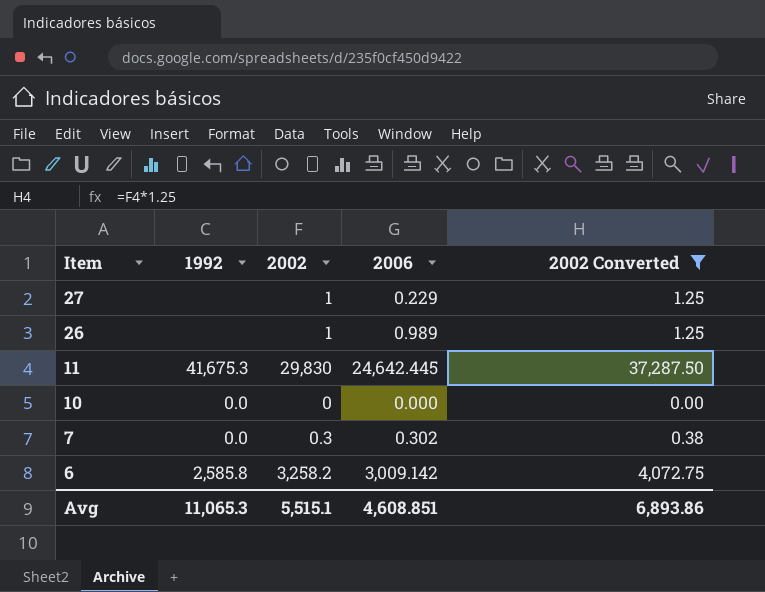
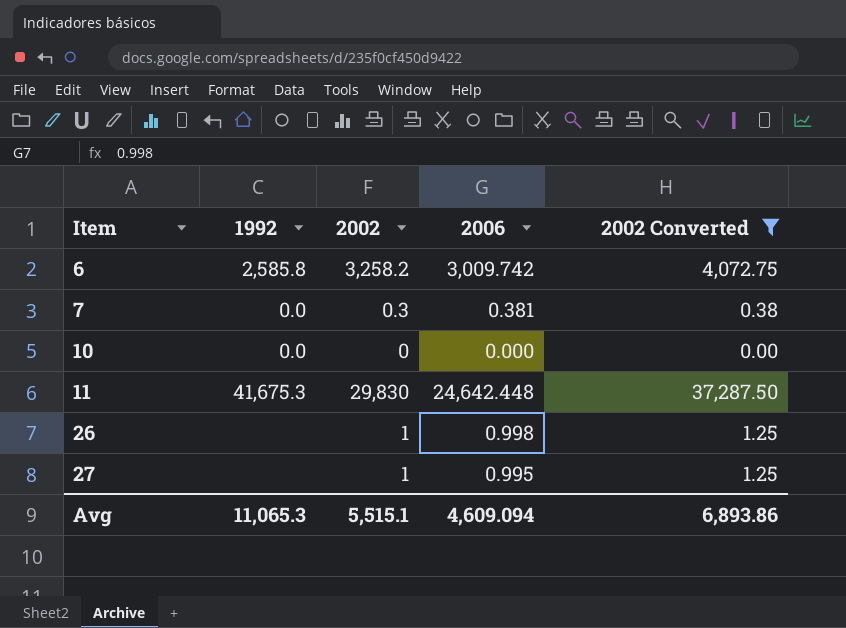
row order: Item descending -> Item ascending
6 | 2006: 3,009.142 -> 3,009.742
7 | 2006: 0.302 -> 0.381
11 | 2006: 24,642.445 -> 24,642.448
26 | 2006: 0.989 -> 0.998
27 | 2006: 0.229 -> 0.995
Avg | 2006: 4,608.851 -> 4,609.094

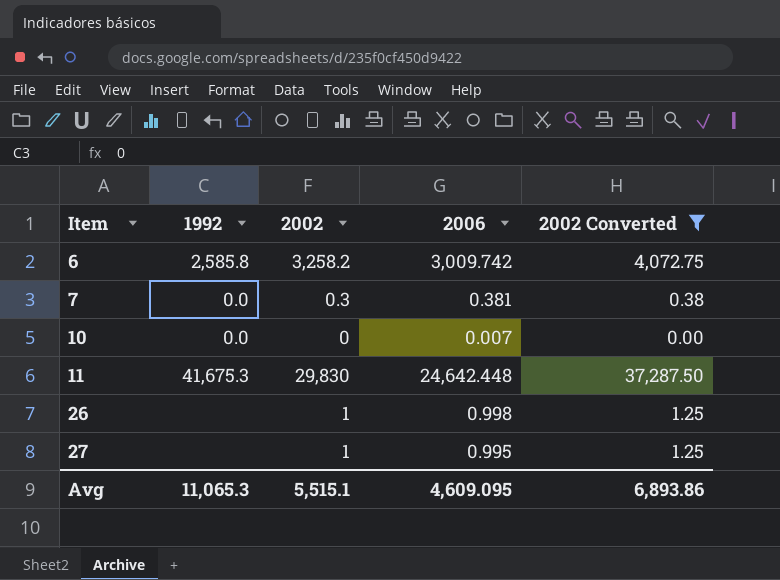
10 | 2006: 0.000 -> 0.007
Avg | 2006: 4,609.094 -> 4,609.095

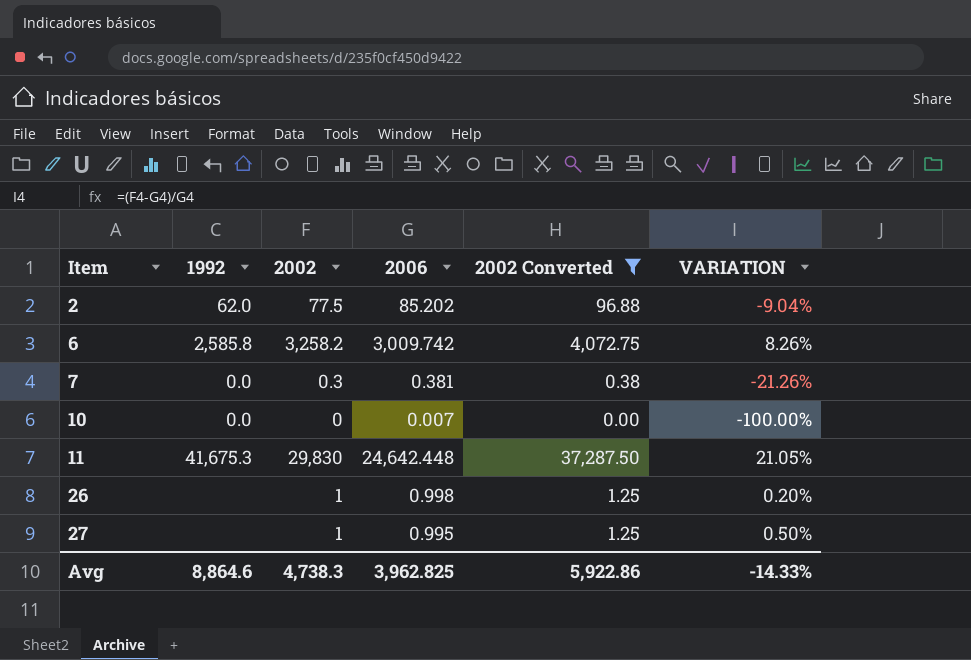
column VARIATION | formula: none -> ([2002] - [2006]) / [2006]
row 2: none -> 62.0 | 77.5 | 85.202 | 96.88 | -9.04%
Avg | 1992: 11,065.3 -> 8,864.6
Avg | 2002: 5,515.1 -> 4,738.3
Avg | 2006: 4,609.095 -> 3,962.825
Avg | 2002 Converted: 6,893.86 -> 5,922.86

